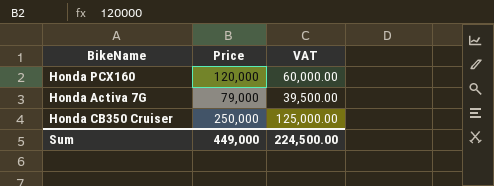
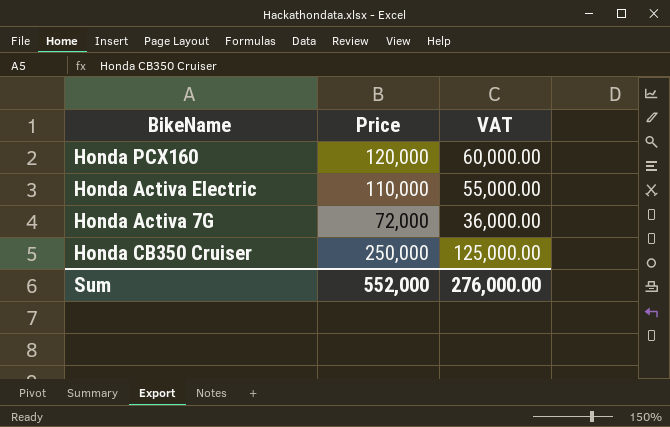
row Honda Activa Electric: none -> 110,000 | 55,000.00
Honda Activa 7G | Price: 79,000 -> 72,000
Honda Activa 7G | VAT: 39,500.00 -> 36,000.00
Sum | Price: 449,000 -> 552,000
Sum | VAT: 224,500.00 -> 276,000.00

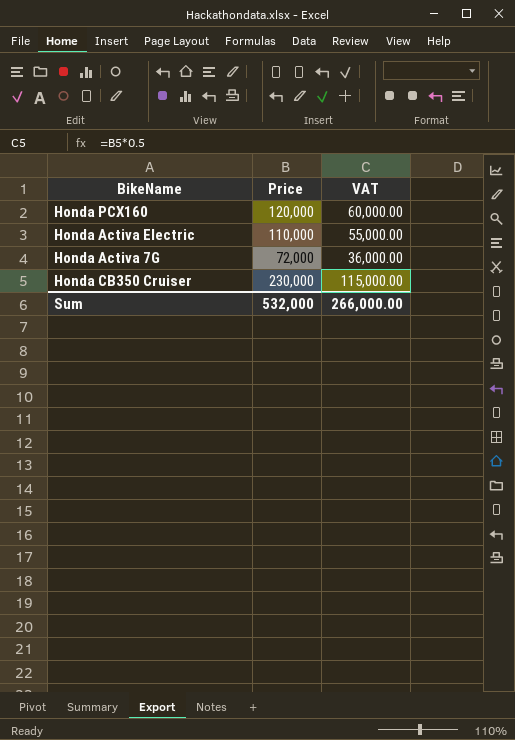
Honda CB350 Cruiser | Price: 250,000 -> 230,000
Honda CB350 Cruiser | VAT: 125,000.00 -> 115,000.00
Sum | Price: 552,000 -> 532,000
Sum | VAT: 276,000.00 -> 266,000.00

